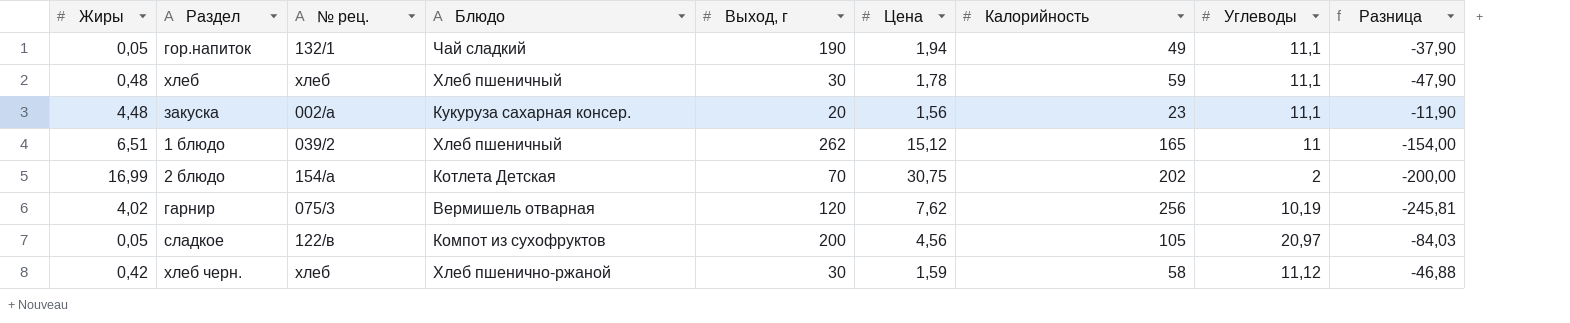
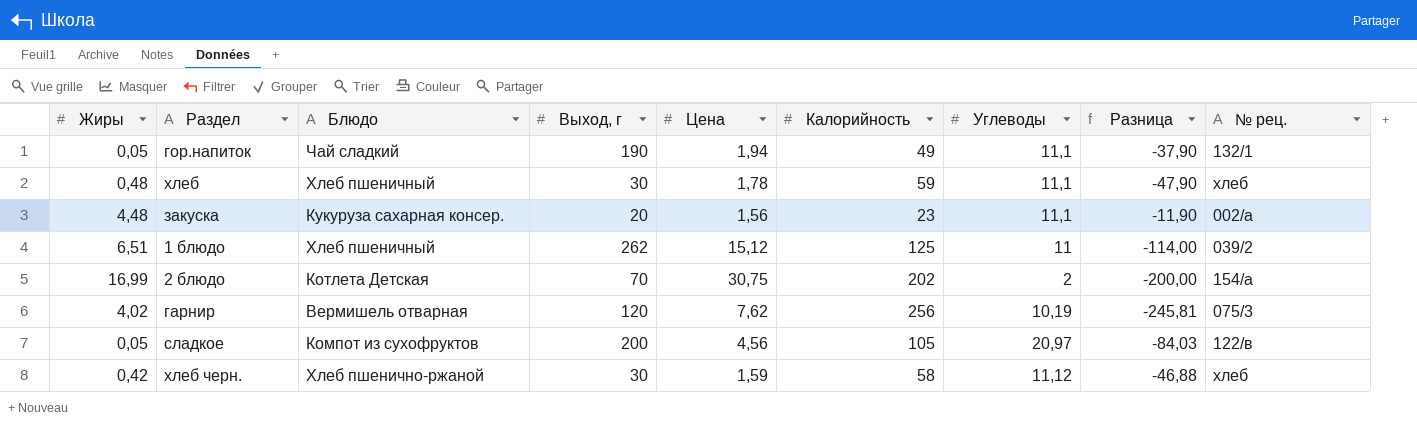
column № рец. | position: 3 -> 9
1 блюдо | Калорийность: 165 -> 125
1 блюдо | Разница: -154,00 -> -114,00

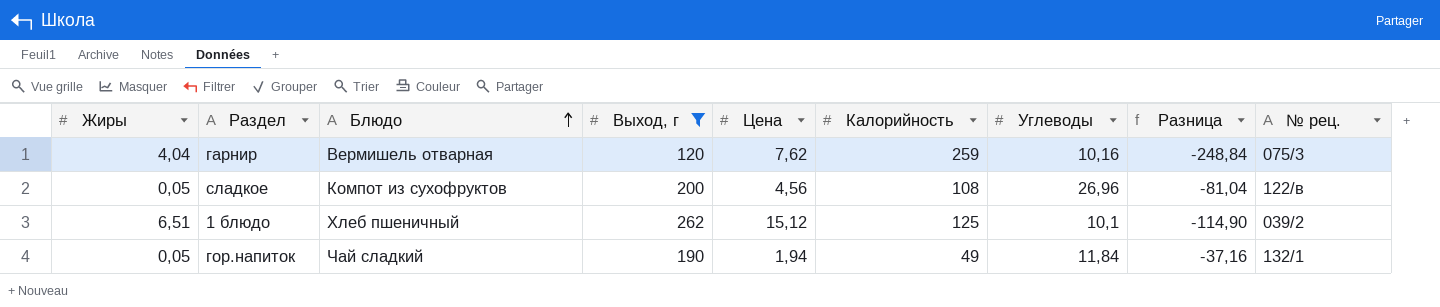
filter: none -> Выход, г >= 120
row order: none -> Блюдо ascending
гарнир | Жиры: 4,02 -> 4,04
гарнир | Калорийность: 256 -> 259
гарнир | Углеводы: 10,19 -> 10,16
гарнир | Разница: -245,81 -> -248,84
сладкое | Калорийность: 105 -> 108
сладкое | Углеводы: 20,97 -> 26,96
сладкое | Разница: -84,03 -> -81,04
1 блюдо | Углеводы: 11 -> 10,1
1 блюдо | Разница: -114,00 -> -114,90
гор.напиток | Углеводы: 11,1 -> 11,84
гор.напиток | Разница: -37,90 -> -37,16

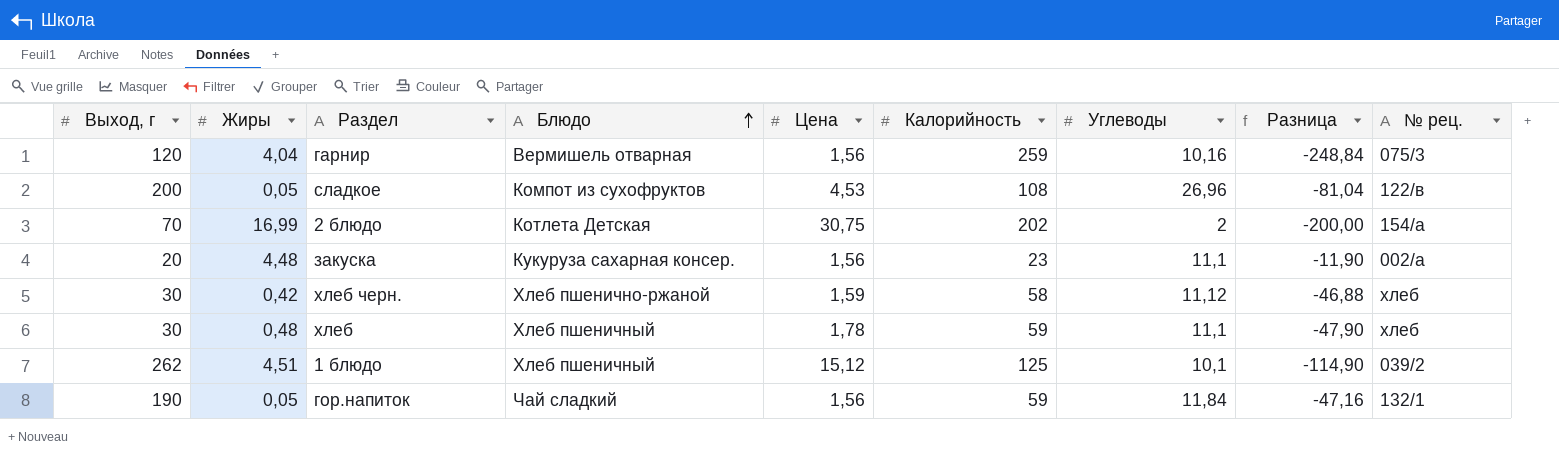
filter: Выход, г >= 120 -> none
column Выход, г | position: 4 -> 1
гарнир | Цена: 7,62 -> 1,56
сладкое | Цена: 4,56 -> 4,53
1 блюдо | Жиры: 6,51 -> 4,51
гор.напиток | Цена: 1,94 -> 1,56
гор.напиток | Калорийность: 49 -> 59
гор.напиток | Разница: -37,16 -> -47,16

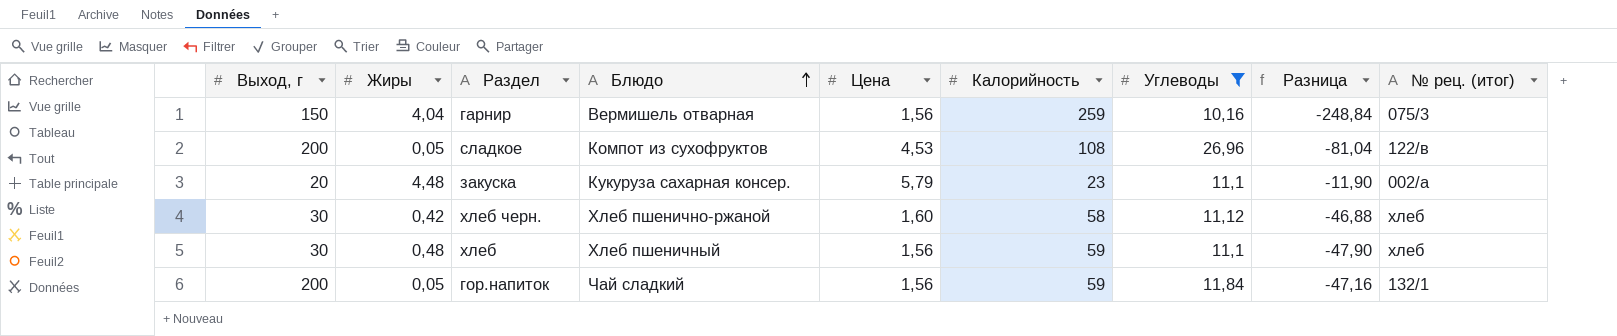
filter: none -> Углеводы >= 10,16
column name: № рец. -> № рец. (итог)
гарнир | Выход, г: 120 -> 150
закуска | Цена: 1,56 -> 5,79
хлеб черн. | Цена: 1,59 -> 1,60
хлеб | Цена: 1,78 -> 1,56
гор.напиток | Выход, г: 190 -> 200

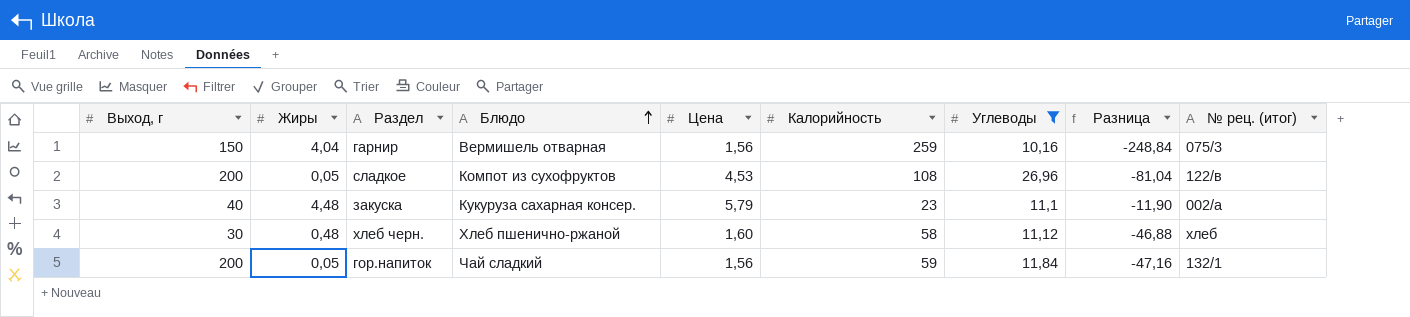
row хлеб: 30 | 0,48 | Хлеб пшеничный | 1,56 | 59 | 11,1 | -47,90 | хлеб -> none
закуска | Выход, г: 20 -> 40
хлеб черн. | Жиры: 0,42 -> 0,48

